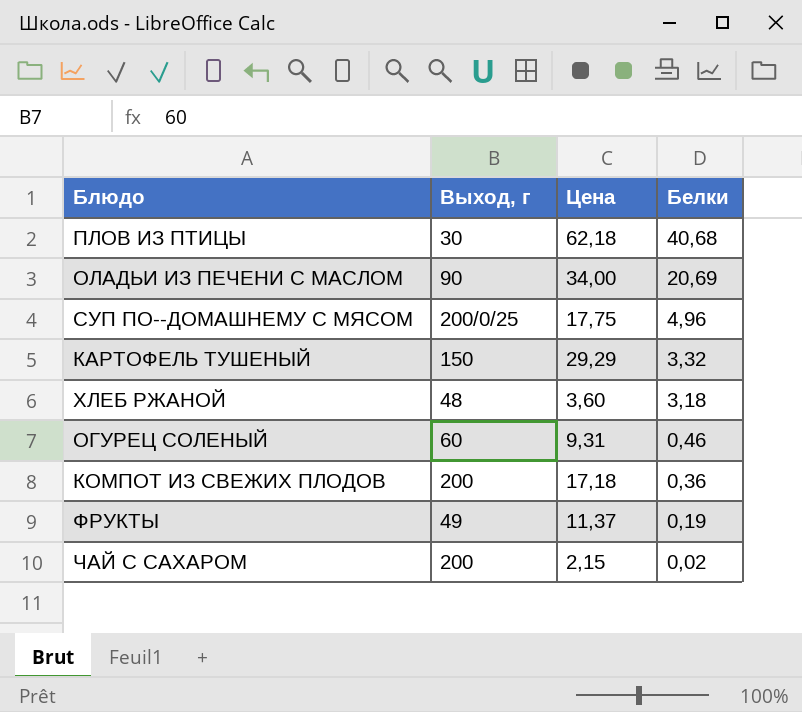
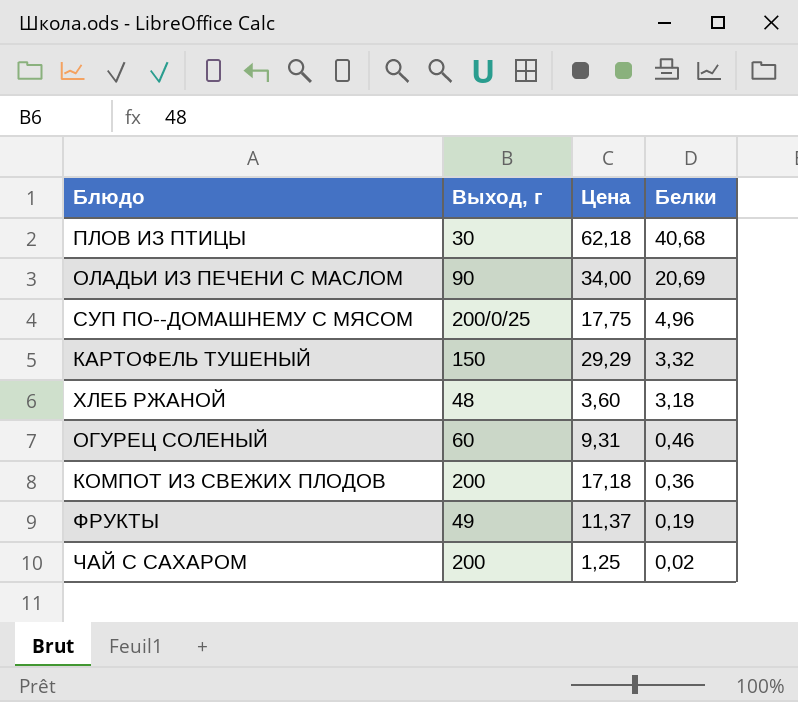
ЧАЙ С САХАРОМ | Цена: 2,15 -> 1,25

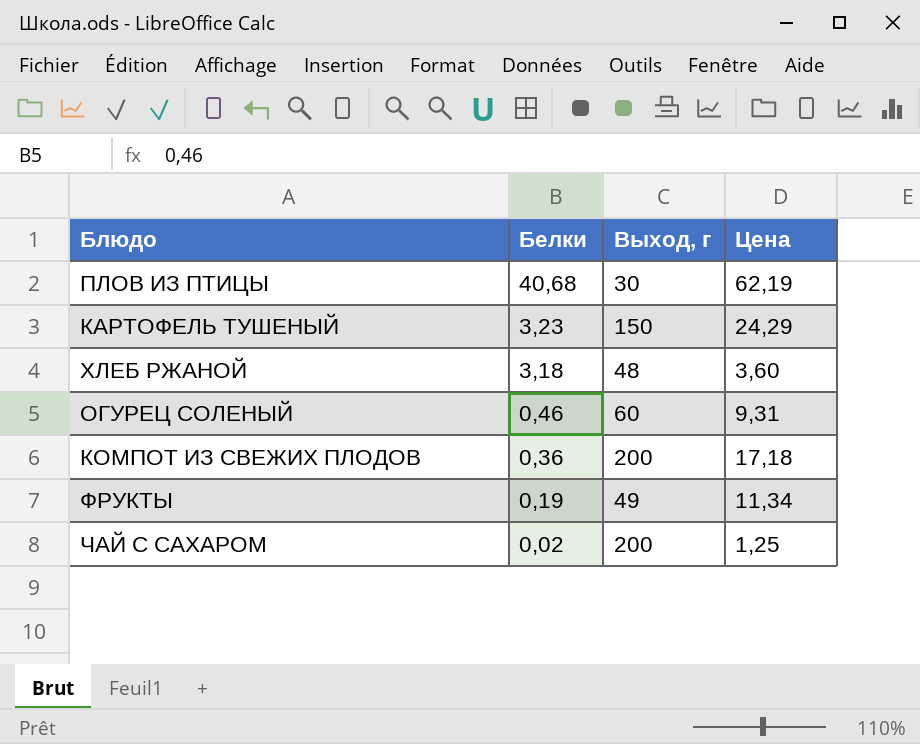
column Белки | position: 4 -> 2
row ОЛАДЬИ ИЗ ПЕЧЕНИ С МАСЛОМ: 90 | 34,00 | 20,69 -> none
row СУП ПО--ДОМАШНЕМУ С МЯСОМ: 200/0/25 | 17,75 | 4,96 -> none
ПЛОВ ИЗ ПТИЦЫ | Цена: 62,18 -> 62,19
КАРТОФЕЛЬ ТУШЕНЫЙ | Белки: 3,32 -> 3,23
КАРТОФЕЛЬ ТУШЕНЫЙ | Цена: 29,29 -> 24,29
ФРУКТЫ | Цена: 11,37 -> 11,34

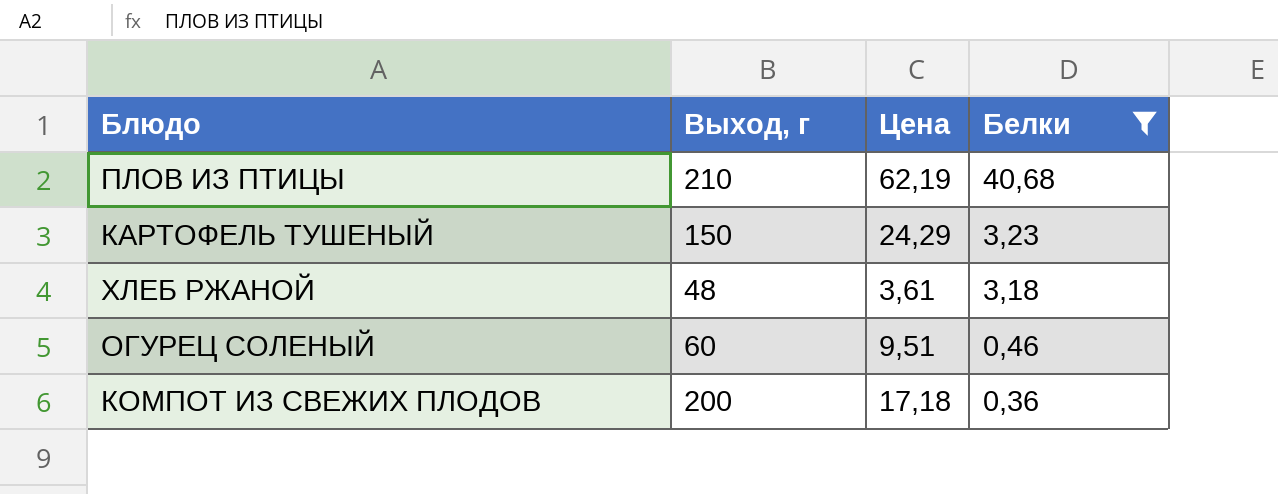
filter: none -> Белки >= 0,36
column Белки | position: 2 -> 4
ПЛОВ ИЗ ПТИЦЫ | Выход, г: 30 -> 210
ХЛЕБ РЖАНОЙ | Цена: 3,60 -> 3,61
ОГУРЕЦ СОЛЕНЫЙ | Цена: 9,31 -> 9,51

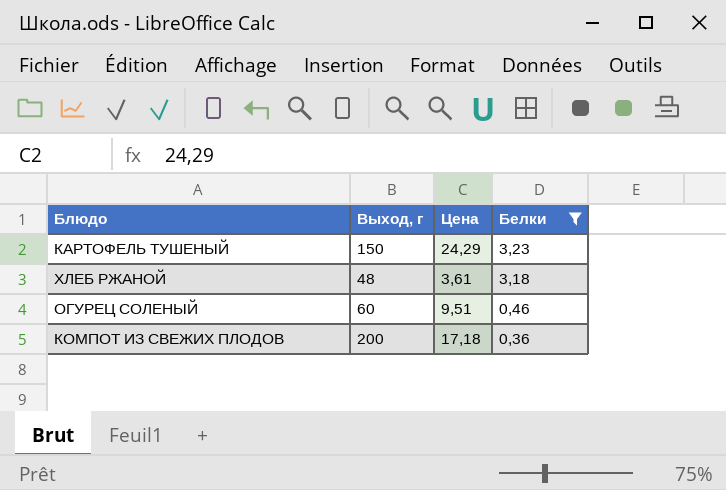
row ПЛОВ ИЗ ПТИЦЫ: 210 | 62,19 | 40,68 -> none

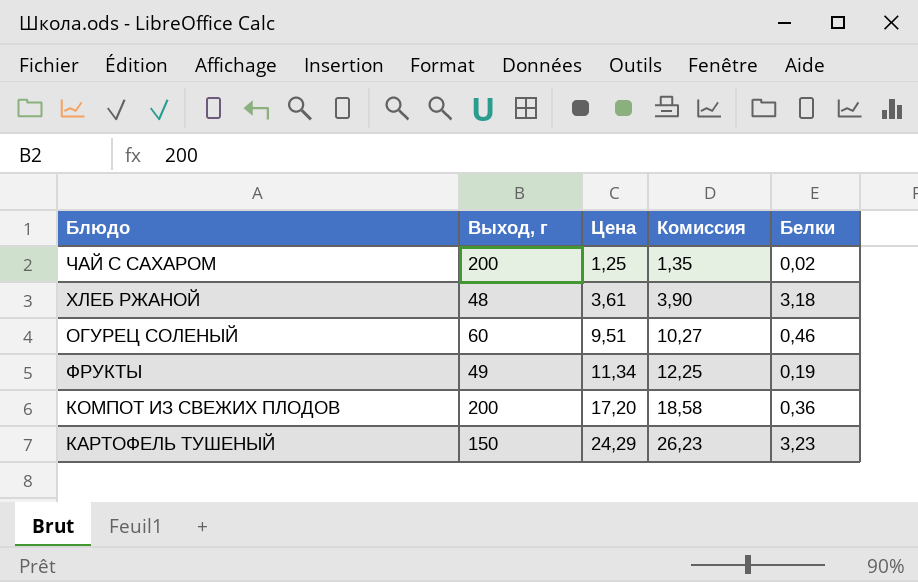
filter: Белки >= 0,36 -> none
row order: Белки descending -> Цена ascending
column Комиссия | formula: none -> [Цена] * 1,08
КОМПОТ ИЗ СВЕЖИХ ПЛОДОВ | Цена: 17,18 -> 17,20

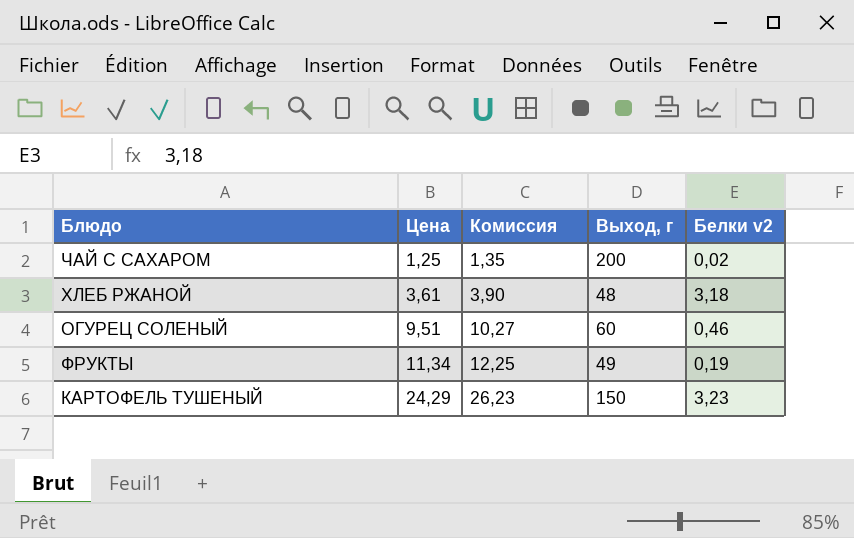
column Выход, г | position: 2 -> 4
column name: Белки -> Белки v2
row КОМПОТ ИЗ СВЕЖИХ ПЛОДОВ: 200 | 17,20 | 18,58 | 0,36 -> none

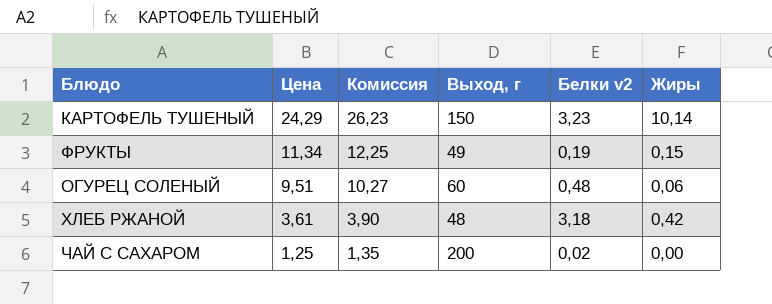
row order: Цена ascending -> Цена descending
column Жиры | position: none -> 6
ОГУРЕЦ СОЛЕНЫЙ | Белки v2: 0,46 -> 0,48

